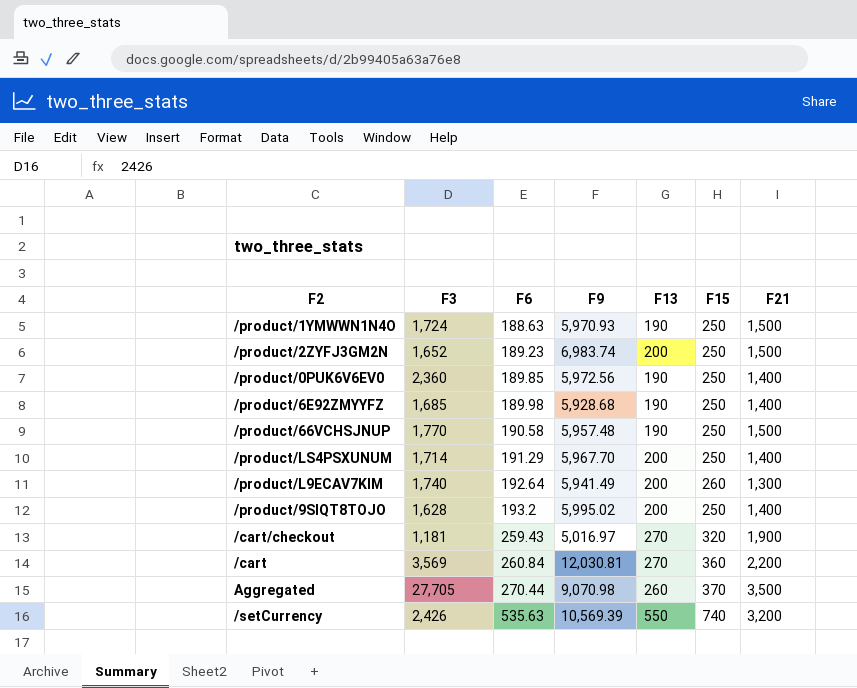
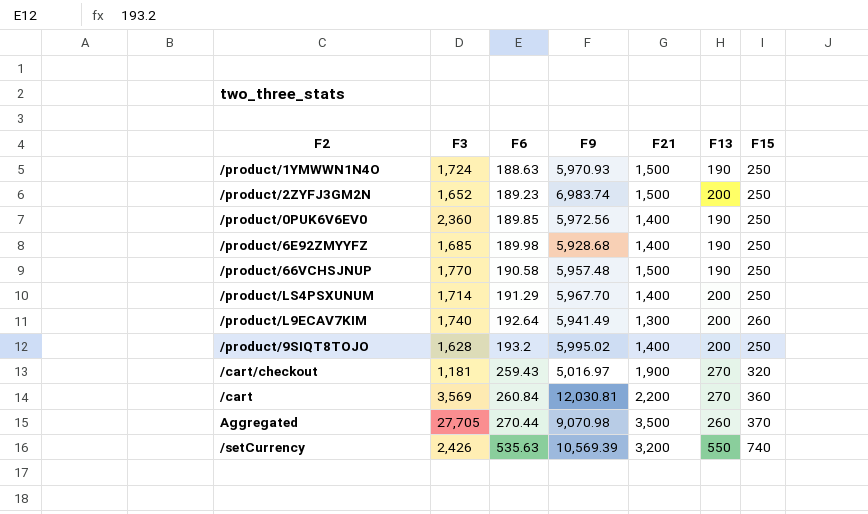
column F21 | position: 7 -> 5

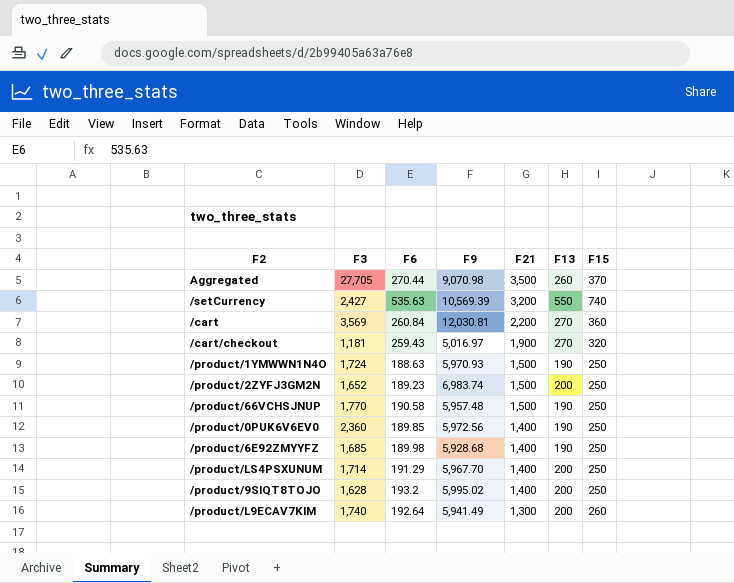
row order: F6 ascending -> F21 descending
/setCurrency | F3: 2,426 -> 2,427

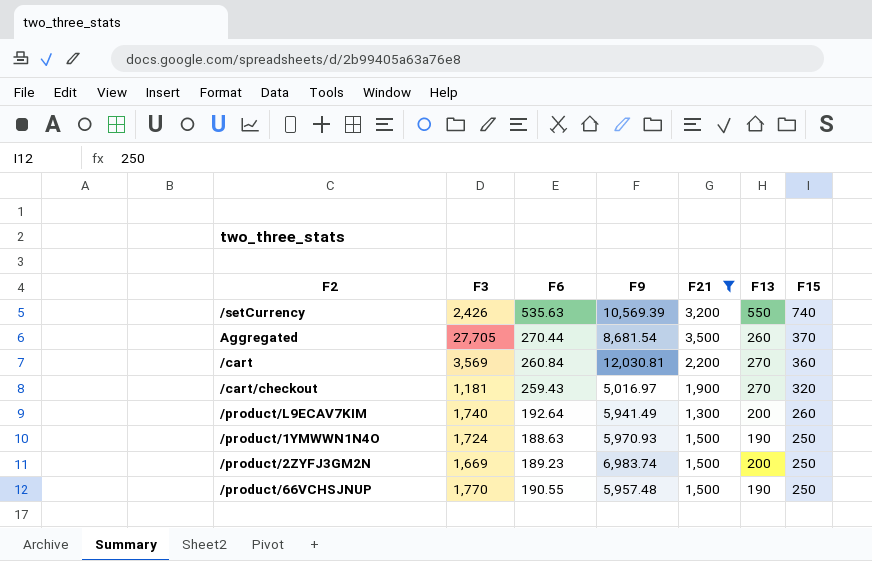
filter: none -> F21 != 1,400
row order: F21 descending -> F15 descending
/setCurrency | F3: 2,427 -> 2,426
Aggregated | F9: 9,070.98 -> 8,681.54
/product/2ZYFJ3GM2N | F3: 1,652 -> 1,669
/product/66VCHSJNUP | F6: 190.58 -> 190.55

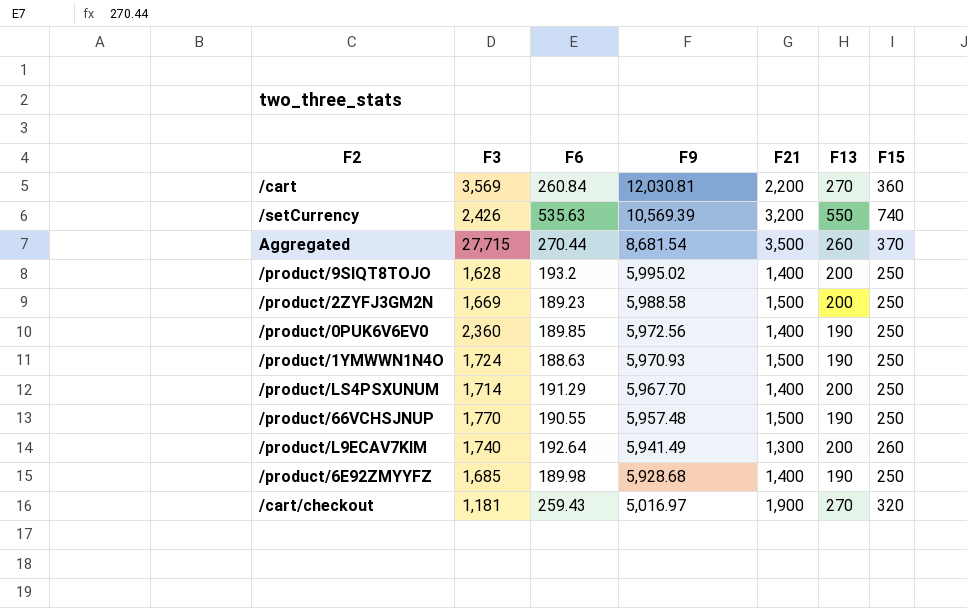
filter: F21 != 1,400 -> none
row order: F15 descending -> F9 descending
Aggregated | F3: 27,705 -> 27,715
/product/2ZYFJ3GM2N | F9: 6,983.74 -> 5,988.58

